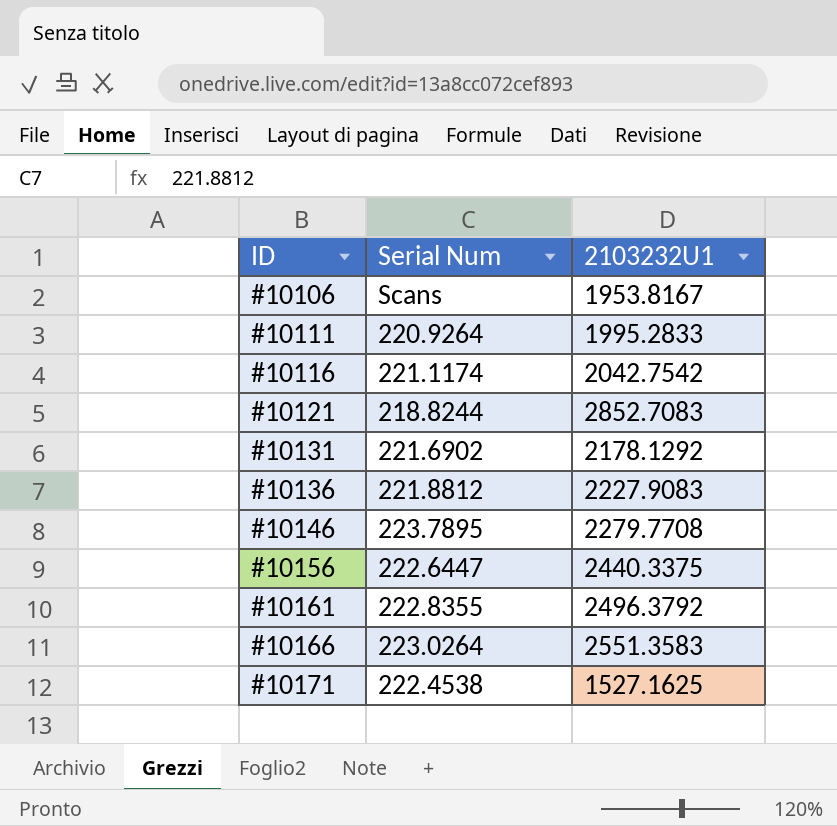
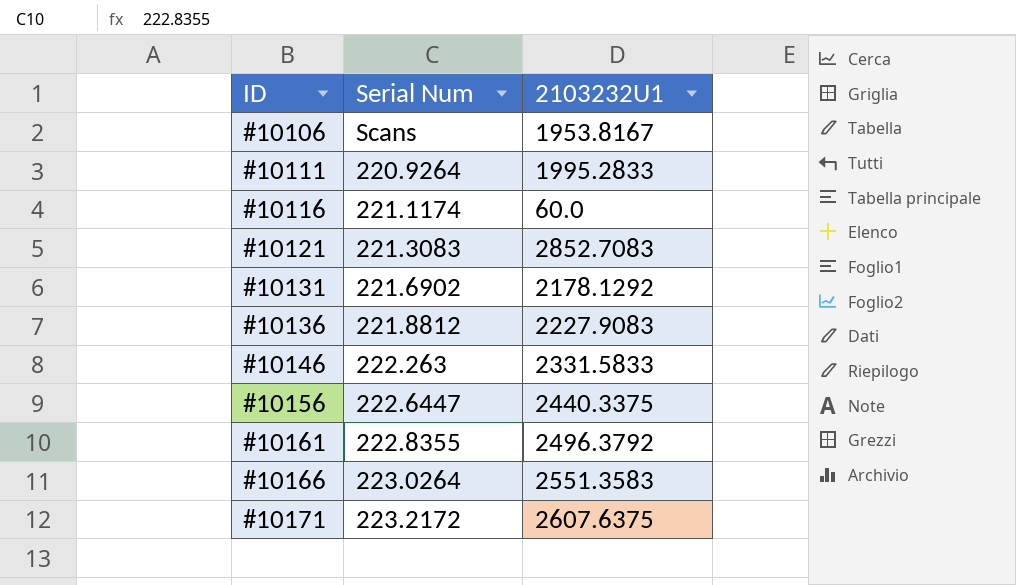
#10116 | 2103232U1: 2042.7542 -> 60.0
#10121 | Serial Num: 218.8244 -> 221.3083
#10146 | Serial Num: 223.7895 -> 222.263
#10146 | 2103232U1: 2279.7708 -> 2331.5833
#10171 | Serial Num: 222.4538 -> 223.2172
#10171 | 2103232U1: 1527.1625 -> 2607.6375

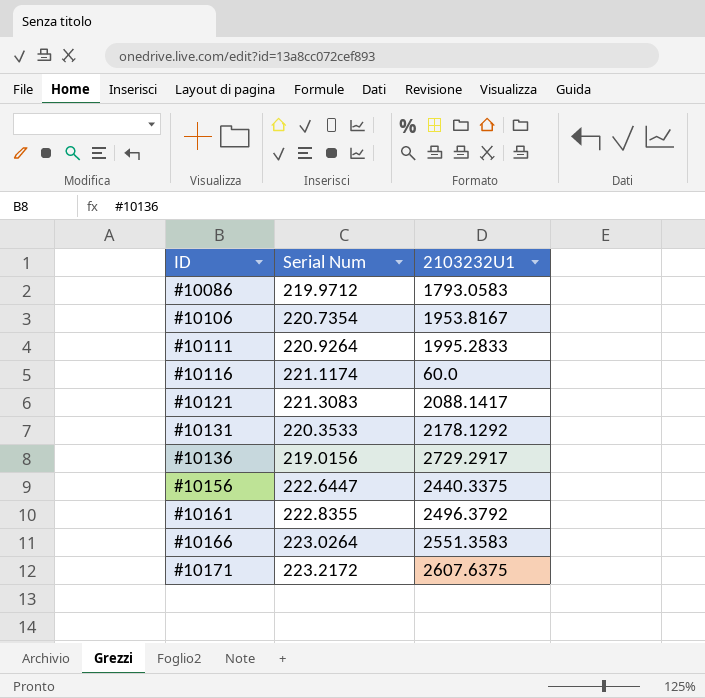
row #10146: 222.263 | 2331.5833 -> none
row #10086: none -> 219.9712 | 1793.0583
#10106 | Serial Num: Scans -> 220.7354
#10121 | 2103232U1: 2852.7083 -> 2088.1417
#10131 | Serial Num: 221.6902 -> 220.3533
#10136 | Serial Num: 221.8812 -> 219.0156
#10136 | 2103232U1: 2227.9083 -> 2729.2917

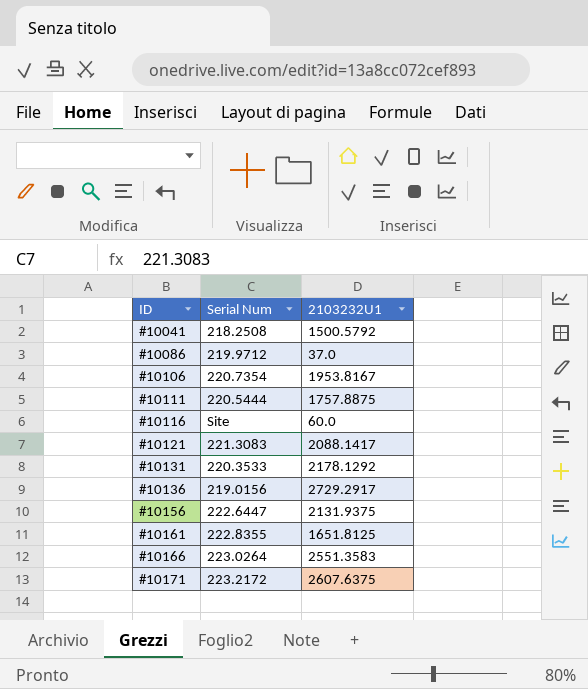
row #10041: none -> 218.2508 | 1500.5792
#10086 | 2103232U1: 1793.0583 -> 37.0
#10111 | Serial Num: 220.9264 -> 220.5444
#10111 | 2103232U1: 1995.2833 -> 1757.8875
#10116 | Serial Num: 221.1174 -> Site
#10156 | 2103232U1: 2440.3375 -> 2131.9375
#10161 | 2103232U1: 2496.3792 -> 1651.8125

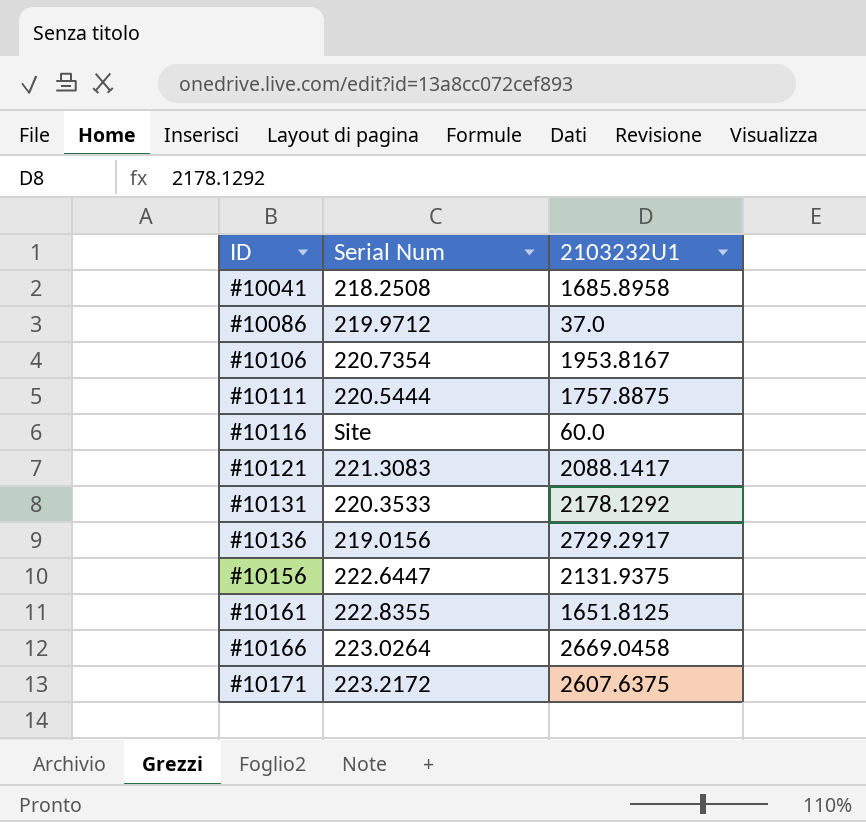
#10041 | 2103232U1: 1500.5792 -> 1685.8958
#10166 | 2103232U1: 2551.3583 -> 2669.0458

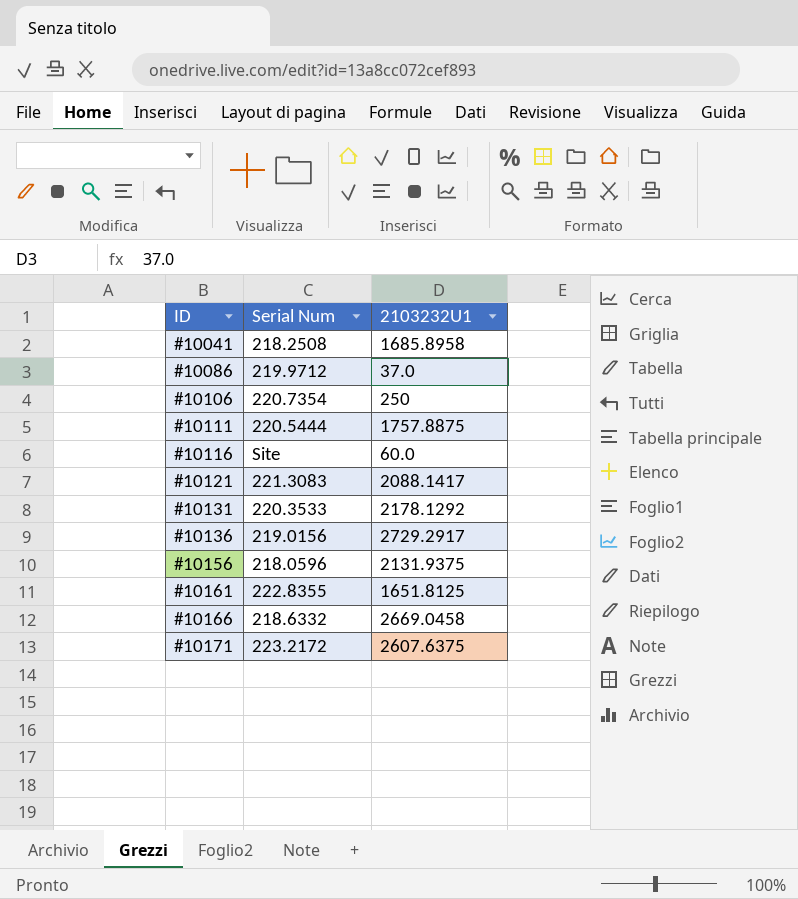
#10106 | 2103232U1: 1953.8167 -> 250
#10156 | Serial Num: 222.6447 -> 218.0596
#10166 | Serial Num: 223.0264 -> 218.6332

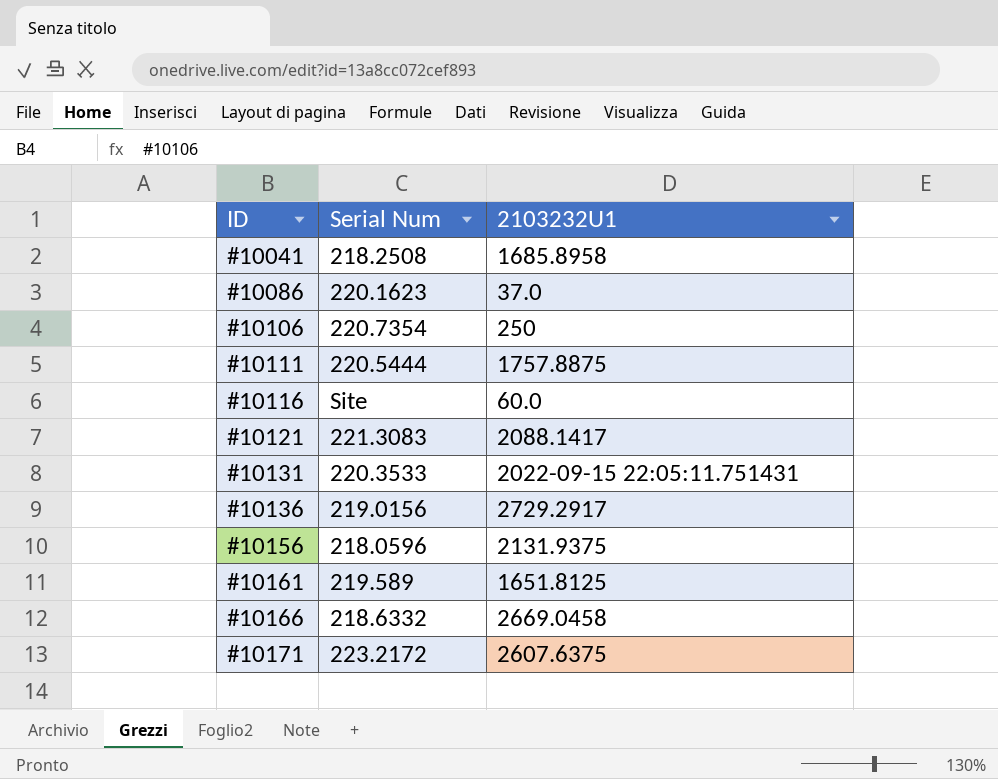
#10086 | Serial Num: 219.9712 -> 220.1623
#10131 | 2103232U1: 2178.1292 -> 2022-09-15 22:05:11.751431
#10161 | Serial Num: 222.8355 -> 219.589

